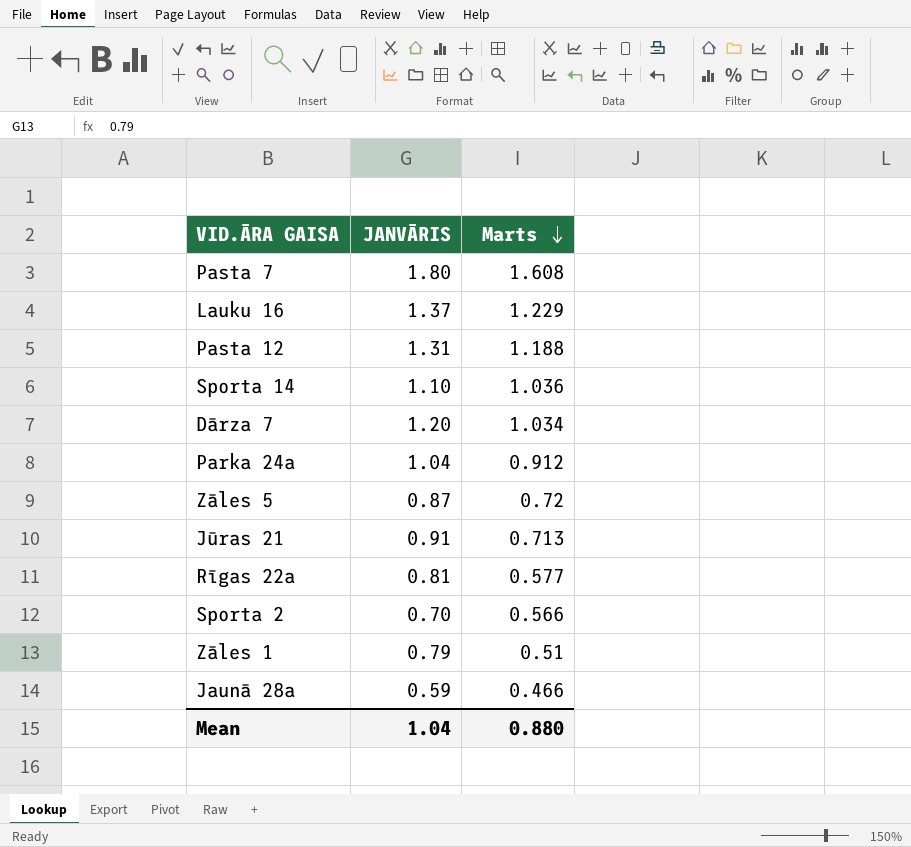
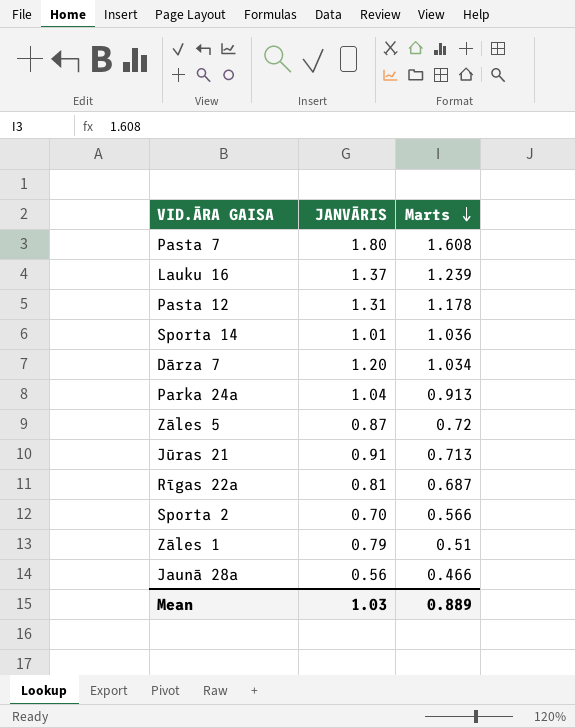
Lauku 16 | Marts: 1.229 -> 1.239
Pasta 12 | Marts: 1.188 -> 1.178
Sporta 14 | JANVĀRIS: 1.10 -> 1.01
Parka 24a | Marts: 0.912 -> 0.913
Rīgas 22a | Marts: 0.577 -> 0.687
Jaunā 28a | JANVĀRIS: 0.59 -> 0.56
Mean | JANVĀRIS: 1.04 -> 1.03
Mean | Marts: 0.880 -> 0.889

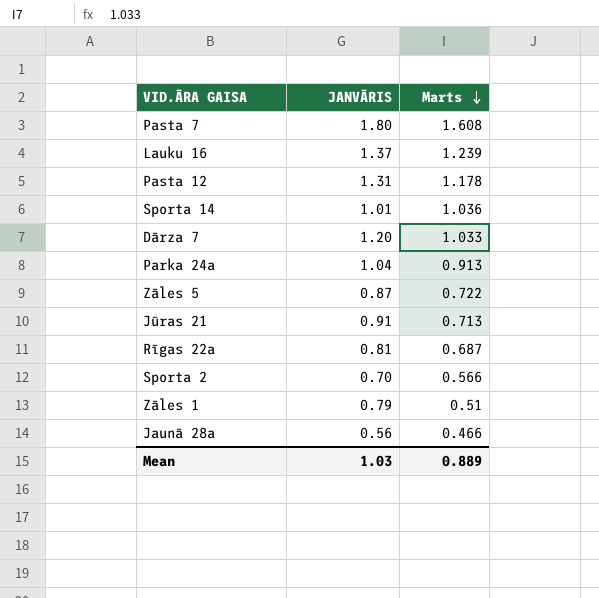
Dārza 7 | Marts: 1.034 -> 1.033
Zāles 5 | Marts: 0.72 -> 0.722

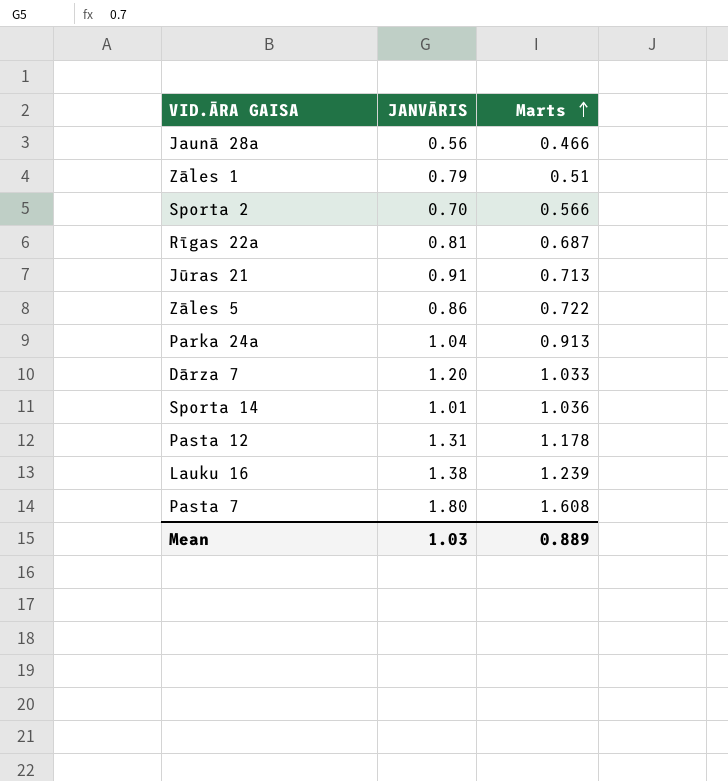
row order: Marts descending -> Marts ascending
Zāles 5 | JANVĀRIS: 0.87 -> 0.86
Lauku 16 | JANVĀRIS: 1.37 -> 1.38

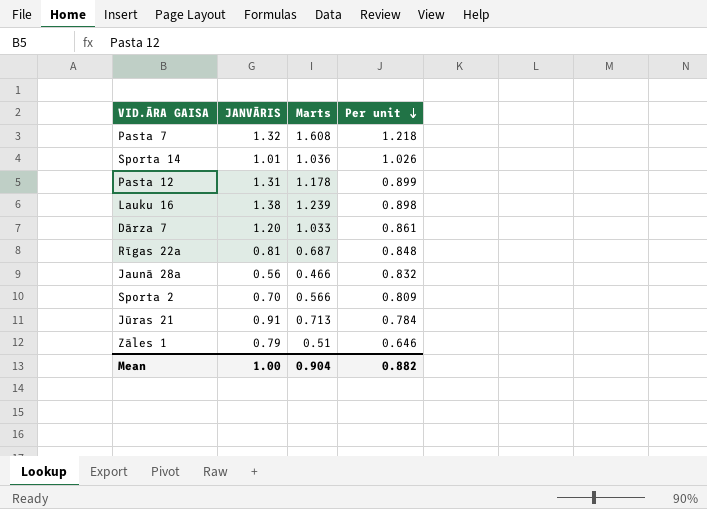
row order: Marts ascending -> Per unit descending
column Per unit | formula: none -> [Marts] / [JANVĀRIS]
row Zāles 5: 0.86 | 0.722 -> none
row Parka 24a: 1.04 | 0.913 -> none
Pasta 7 | JANVĀRIS: 1.80 -> 1.32
Mean | JANVĀRIS: 1.03 -> 1.00
Mean | Marts: 0.889 -> 0.904

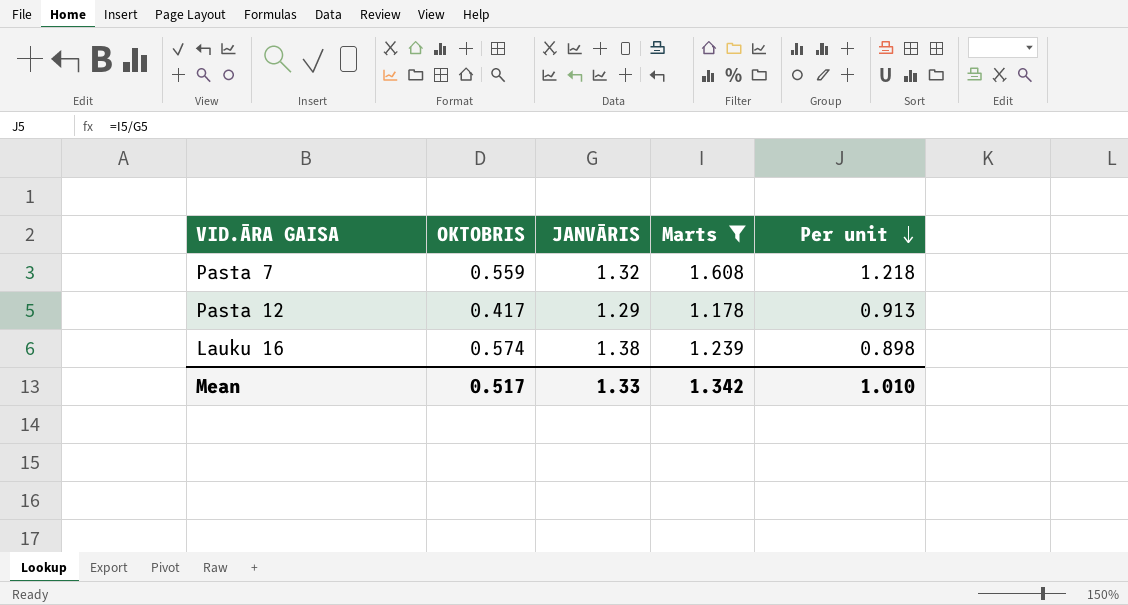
filter: none -> Marts >= 1.178
column OKTOBRIS | position: none -> 2
Pasta 12 | JANVĀRIS: 1.31 -> 1.29
Pasta 12 | Per unit: 0.899 -> 0.913
Mean | JANVĀRIS: 1.00 -> 1.33
Mean | Marts: 0.904 -> 1.342
Mean | Per unit: 0.882 -> 1.010

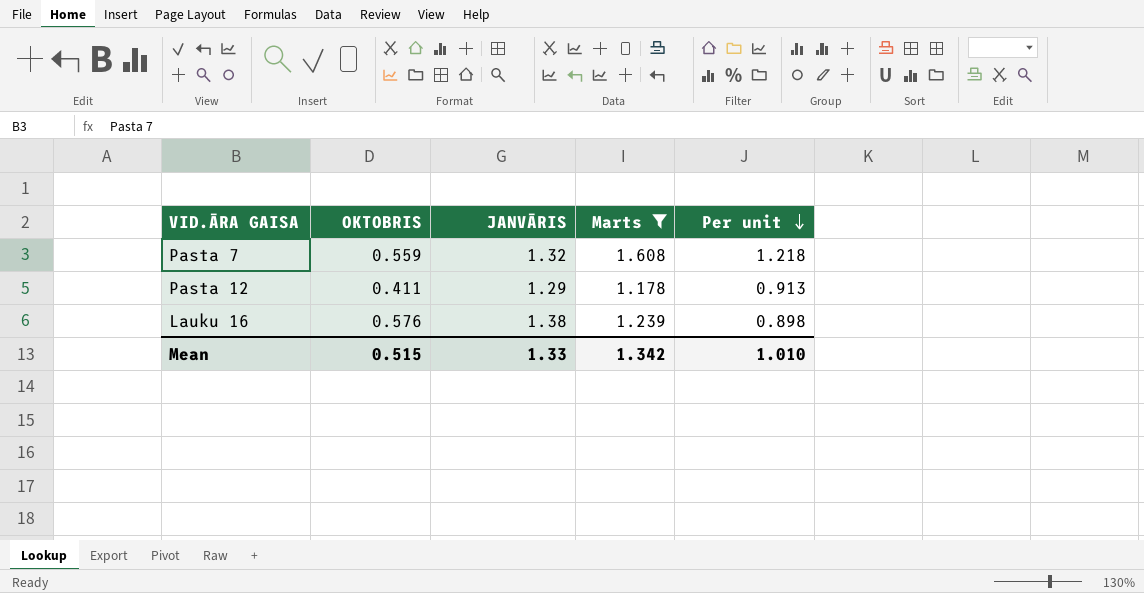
Pasta 12 | OKTOBRIS: 0.417 -> 0.411
Lauku 16 | OKTOBRIS: 0.574 -> 0.576
Mean | OKTOBRIS: 0.517 -> 0.515

